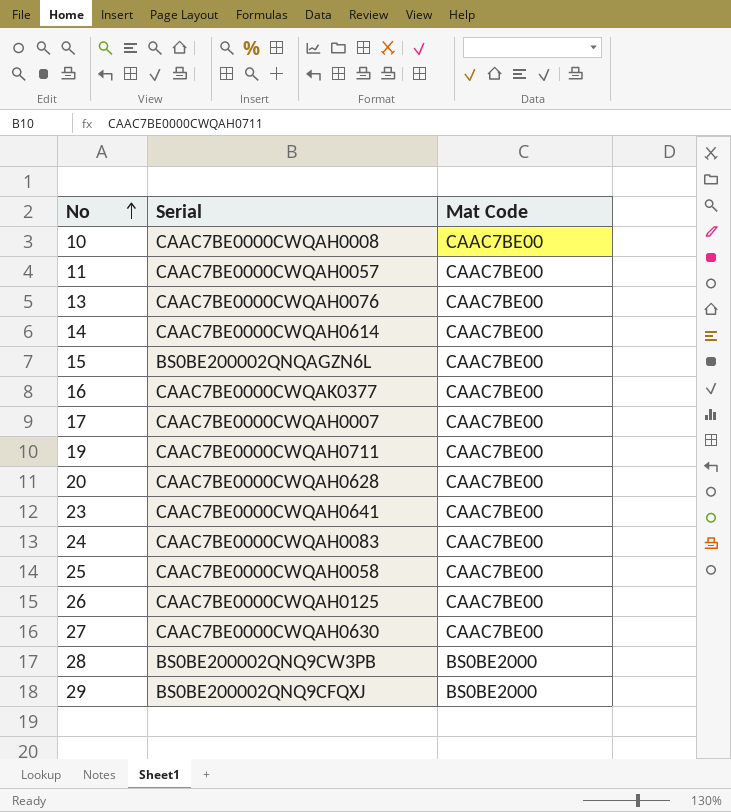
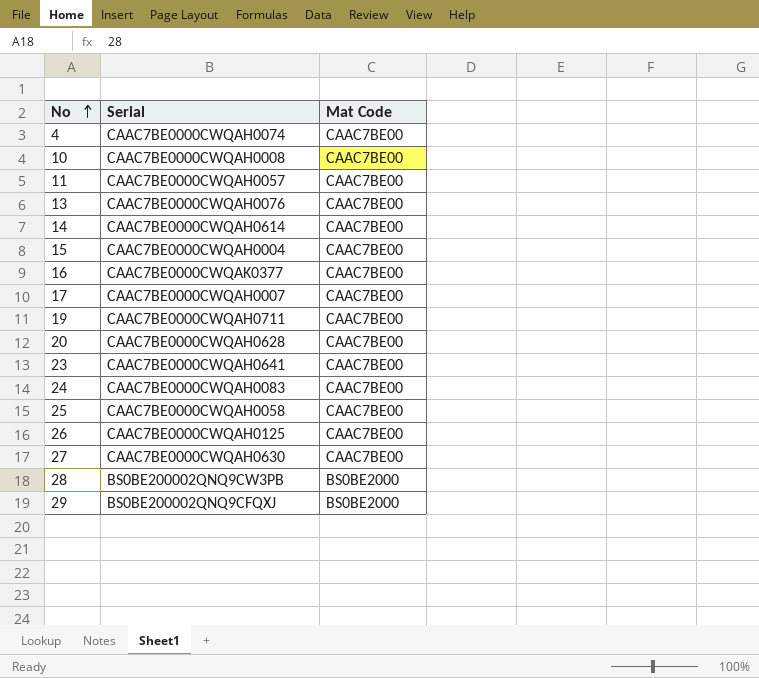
row 4: none -> CAAC7BE0000CWQAH0074 | CAAC7BE00
15 | Serial: BS0BE200002QNQAGZN6L -> CAAC7BE0000CWQAH0004

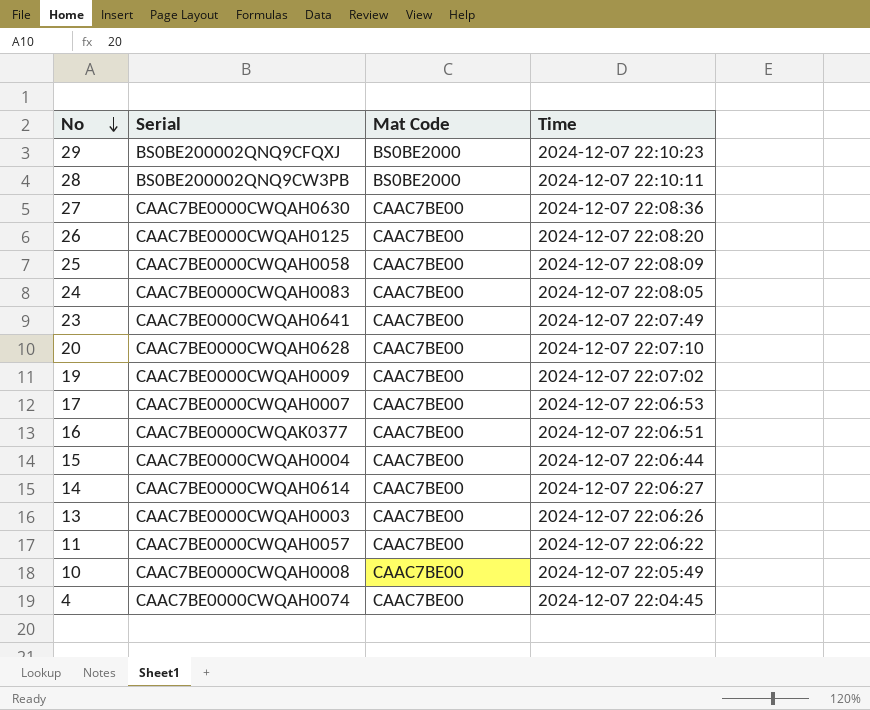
row order: No ascending -> No descending
column Time | position: none -> 4
19 | Serial: CAAC7BE0000CWQAH0711 -> CAAC7BE0000CWQAH0009
13 | Serial: CAAC7BE0000CWQAH0076 -> CAAC7BE0000CWQAH0003

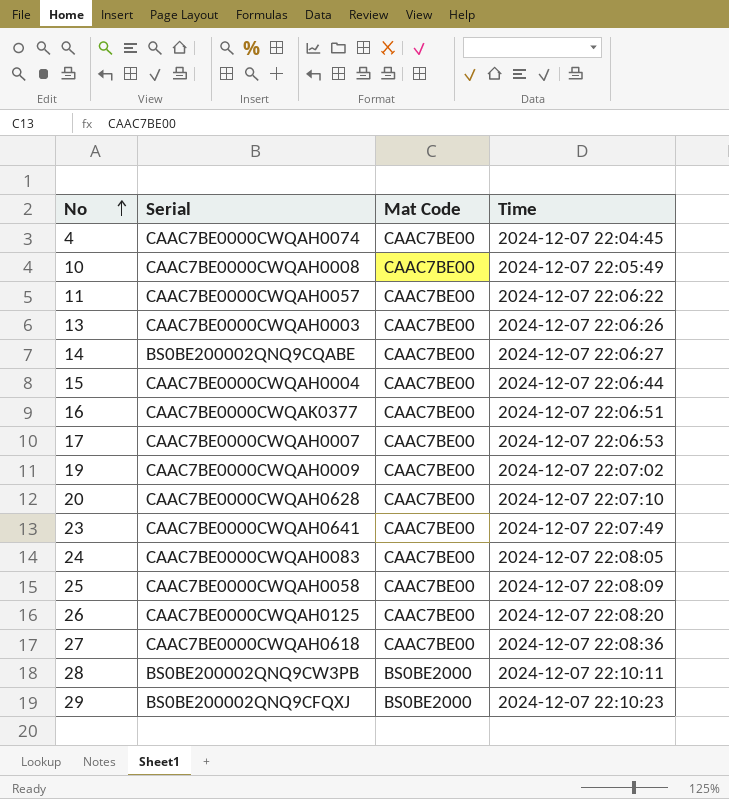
row order: No descending -> No ascending
14 | Serial: CAAC7BE0000CWQAH0614 -> BS0BE200002QNQ9CQABE
27 | Serial: CAAC7BE0000CWQAH0630 -> CAAC7BE0000CWQAH0618

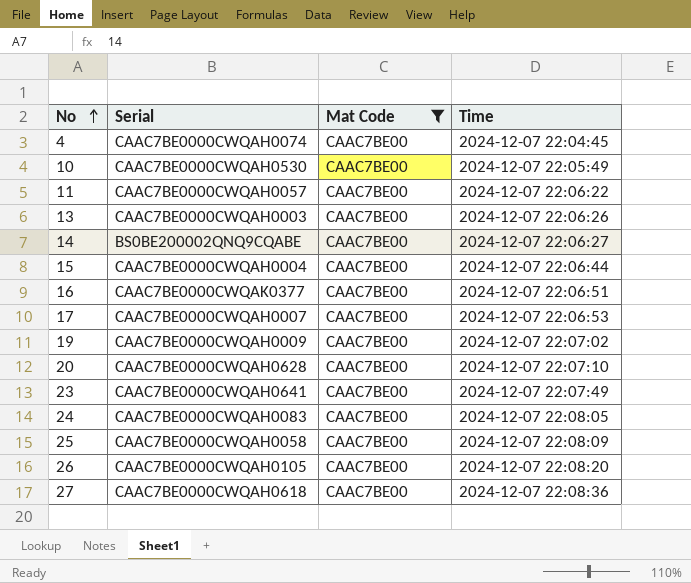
filter: none -> Mat Code = CAAC7BE00
10 | Serial: CAAC7BE0000CWQAH0008 -> CAAC7BE0000CWQAH0530
26 | Serial: CAAC7BE0000CWQAH0125 -> CAAC7BE0000CWQAH0105

